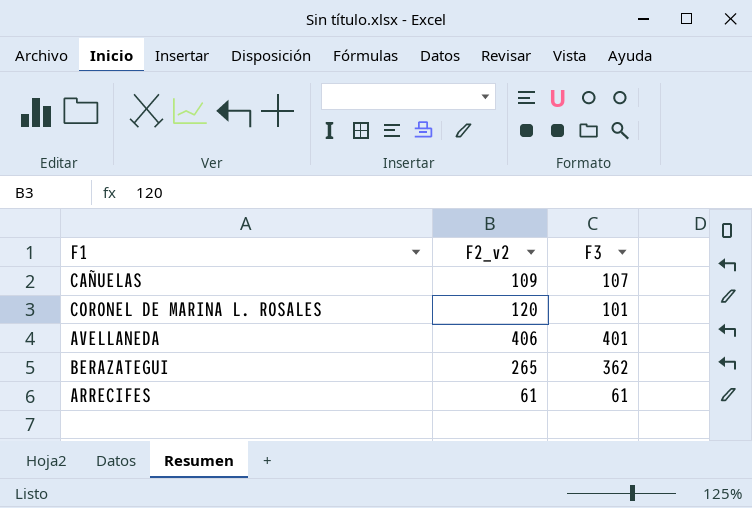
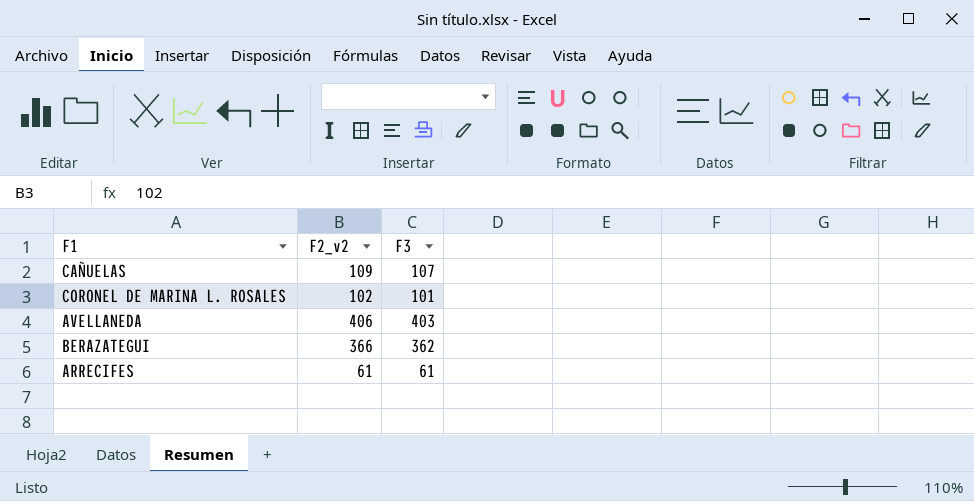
CORONEL DE MARINA L. ROSALES | F2_v2: 120 -> 102
AVELLANEDA | F3: 401 -> 403
BERAZATEGUI | F2_v2: 265 -> 366

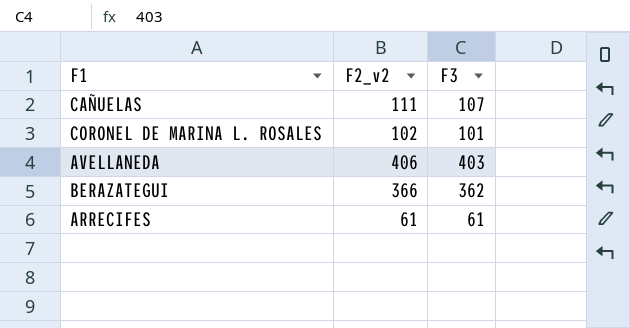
CAÑUELAS | F2_v2: 109 -> 111

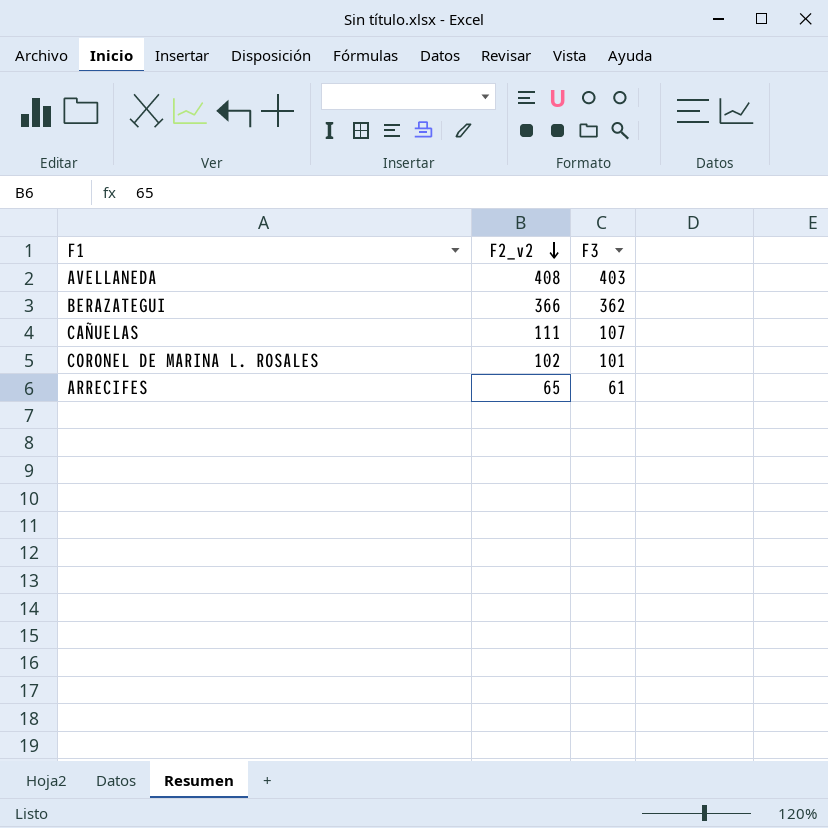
row order: none -> F2_v2 descending
AVELLANEDA | F2_v2: 406 -> 408
ARRECIFES | F2_v2: 61 -> 65

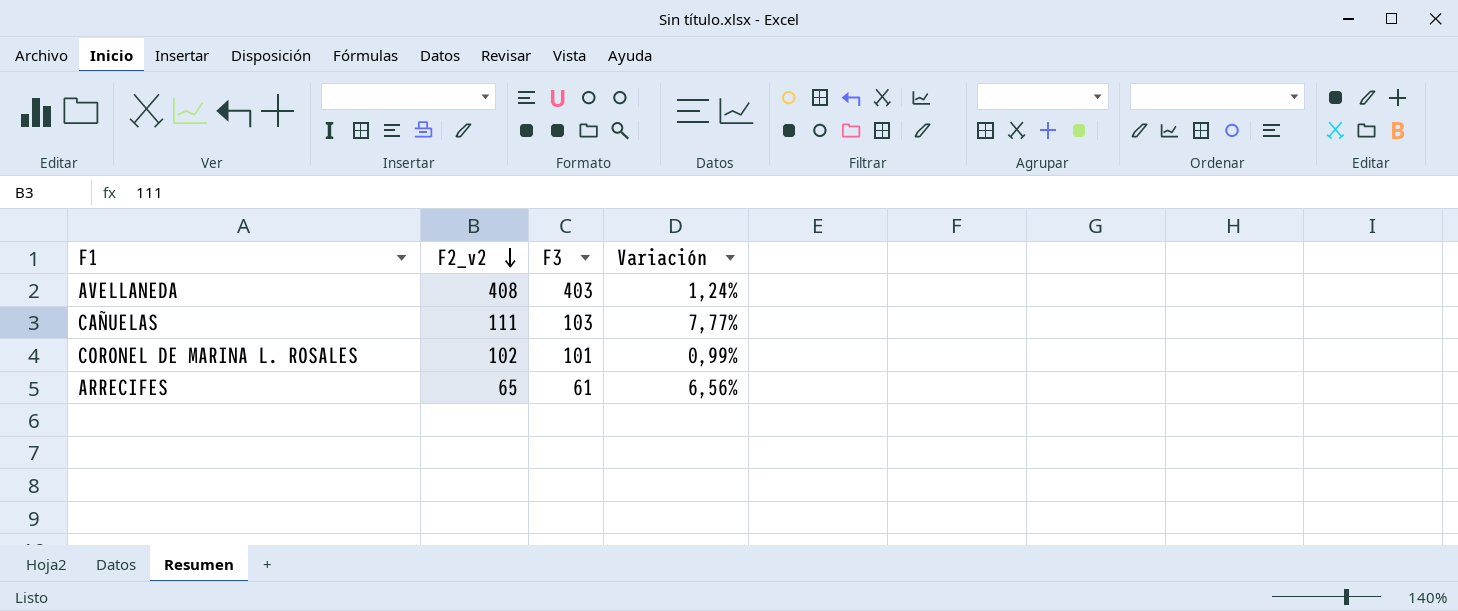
column Variación | formula: none -> ([F2_v2] - [F3]) / [F3]
row BERAZATEGUI: 366 | 362 -> none
CAÑUELAS | F3: 107 -> 103

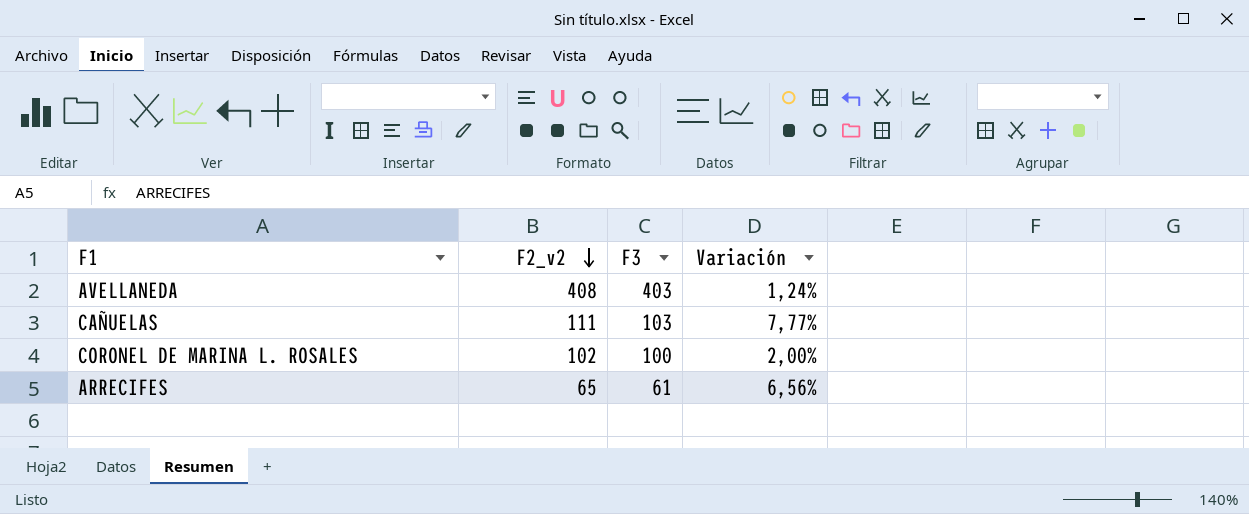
CORONEL DE MARINA L. ROSALES | F3: 101 -> 100
CORONEL DE MARINA L. ROSALES | Variación: 0,99% -> 2,00%

